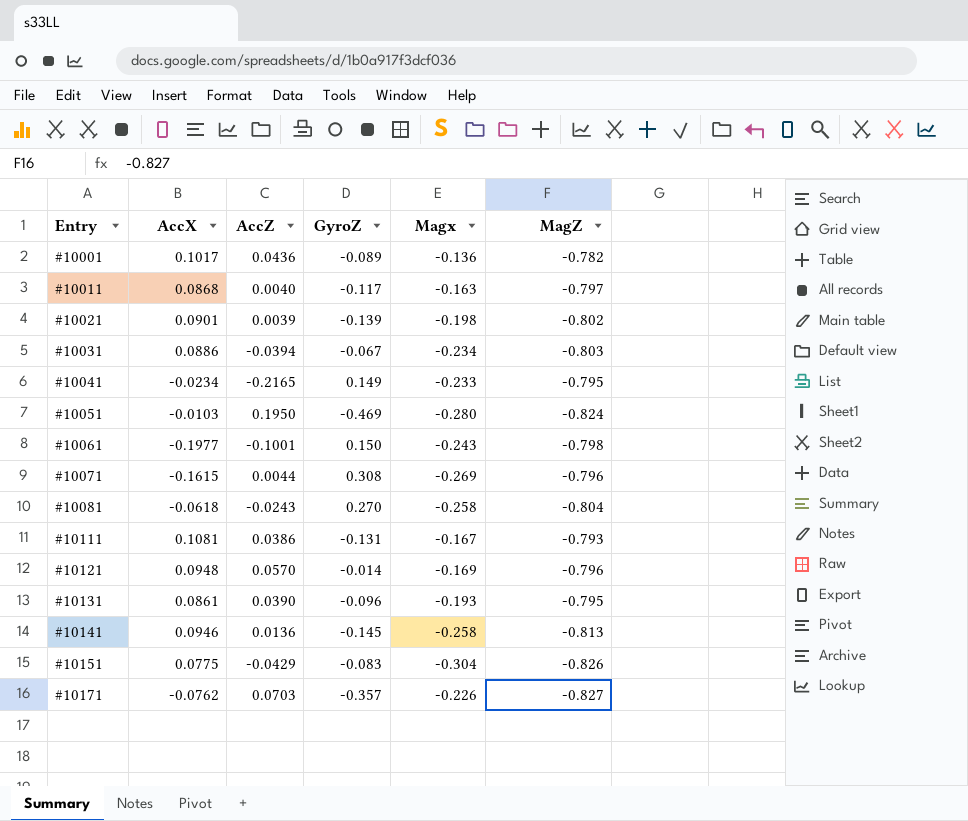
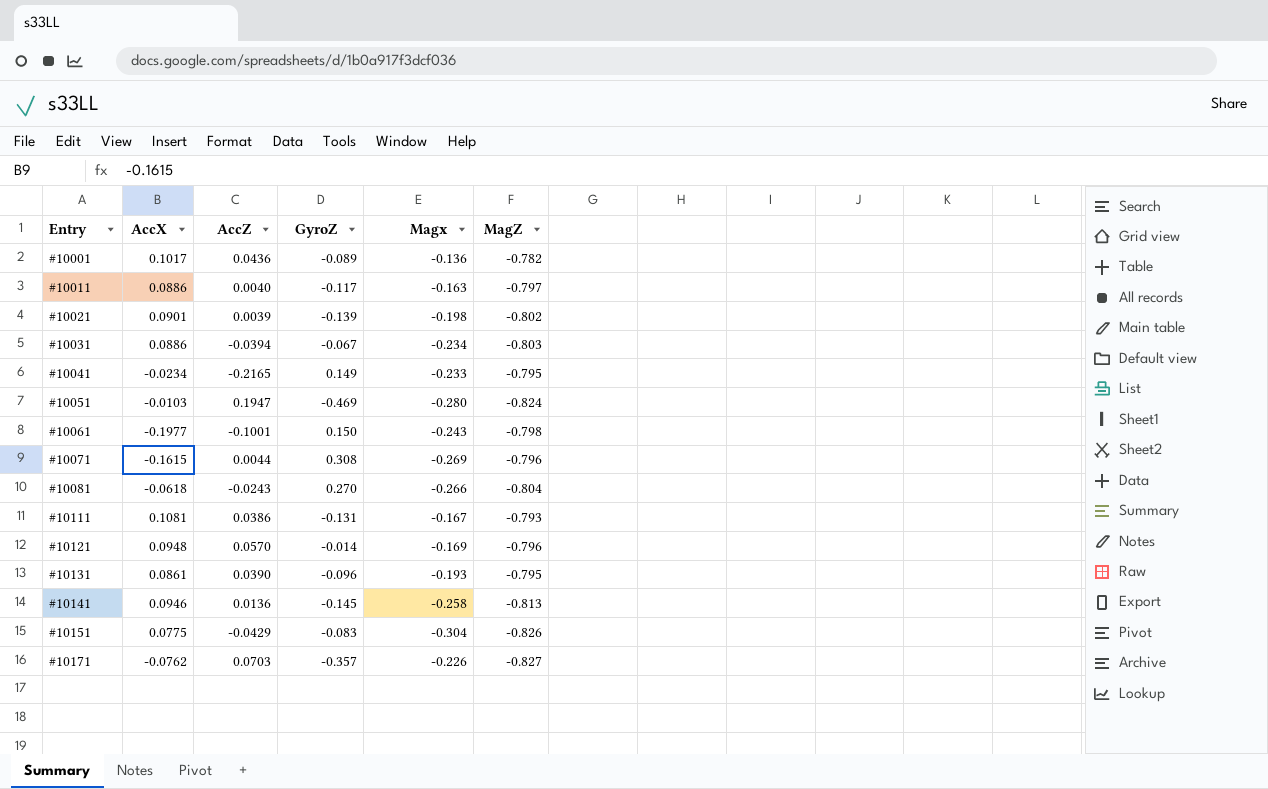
#10011 | AccX: 0.0868 -> 0.0886
#10051 | AccZ: 0.1950 -> 0.1947
#10081 | Magx: -0.258 -> -0.266

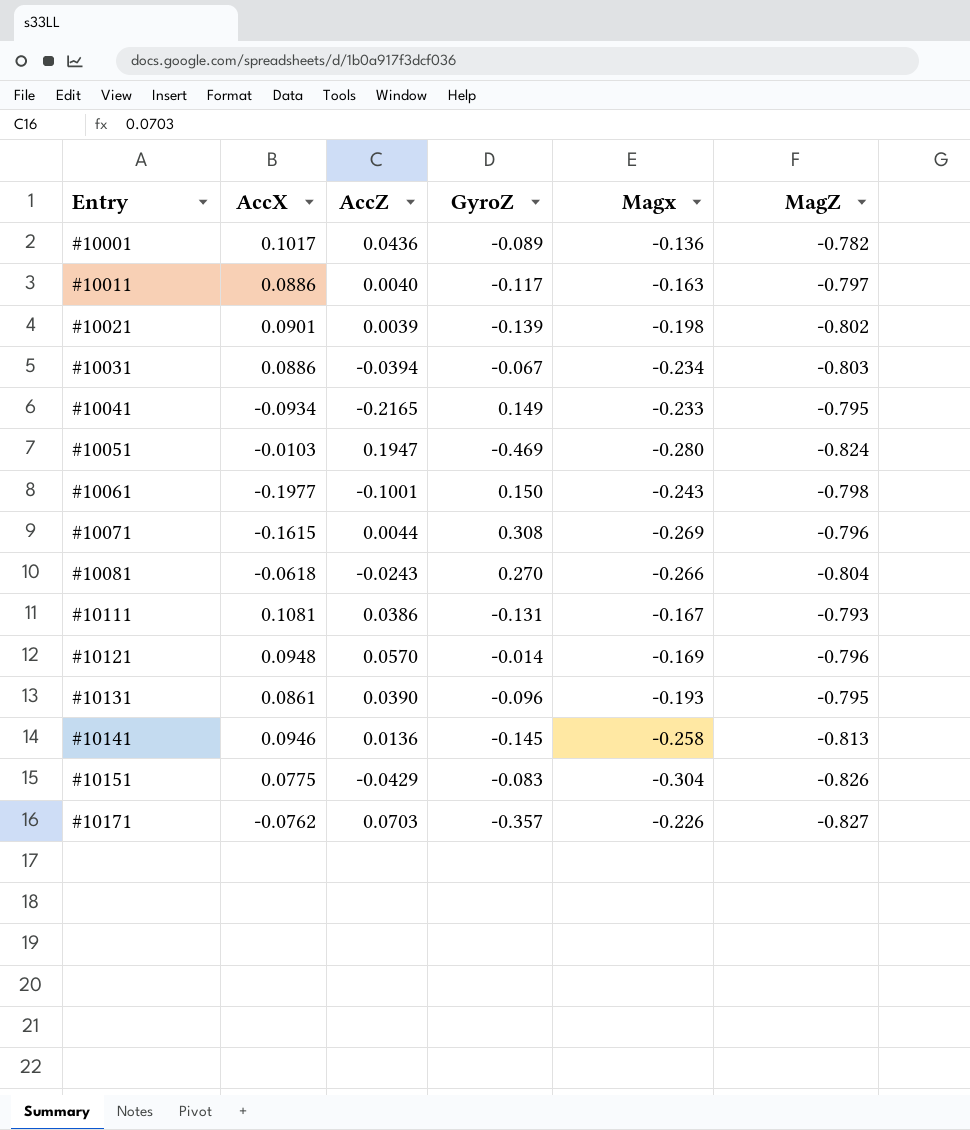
#10041 | AccX: -0.0234 -> -0.0934

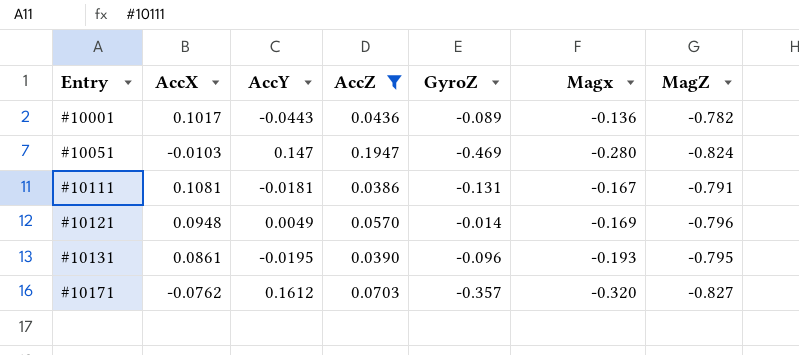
filter: none -> AccZ >= 0.0386
column AccY | position: none -> 3
#10111 | MagZ: -0.793 -> -0.791
#10171 | Magx: -0.226 -> -0.320

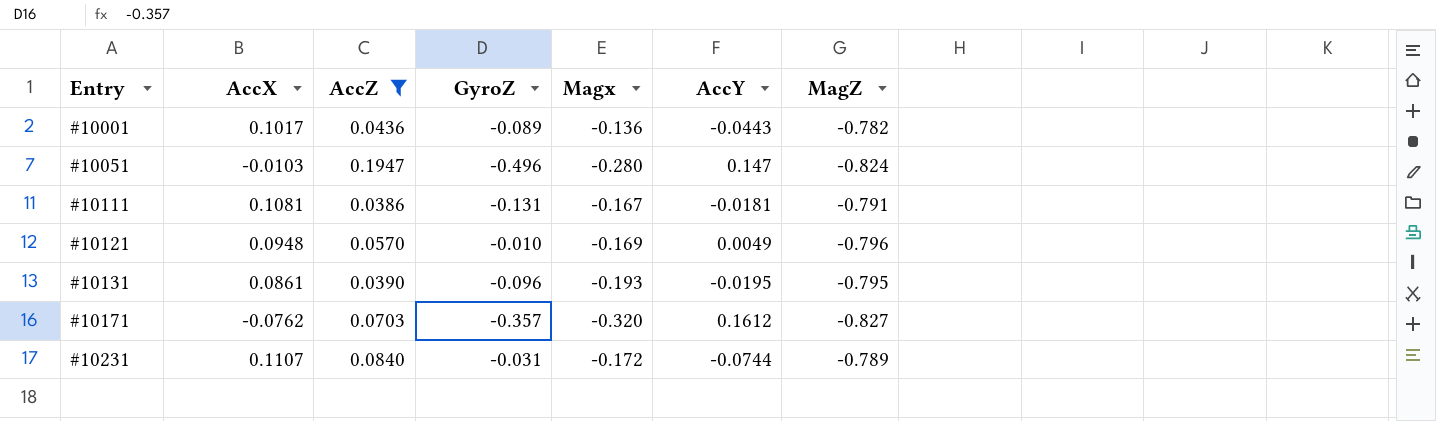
column AccY | position: 3 -> 6
#10051 | GyroZ: -0.469 -> -0.496
#10121 | GyroZ: -0.014 -> -0.010
row #10231: none -> 0.1107 | 0.0840 | -0.031 | -0.172 | -0.0744 | -0.789

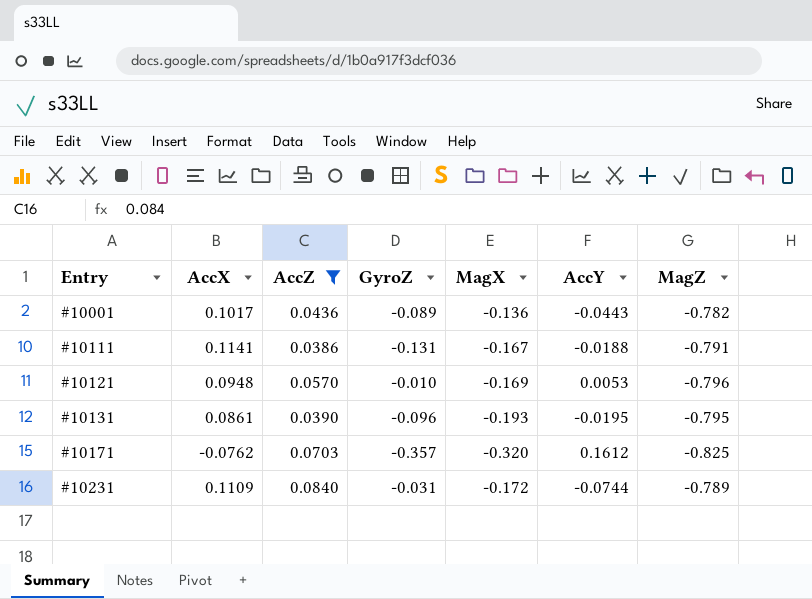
column name: Magx -> MagX
row #10051: -0.0103 | 0.1947 | -0.496 | -0.280 | 0.147 | -0.824 -> none
#10111 | AccX: 0.1081 -> 0.1141
#10111 | AccY: -0.0181 -> -0.0188
#10121 | AccY: 0.0049 -> 0.0053
#10171 | MagZ: -0.827 -> -0.825
#10231 | AccX: 0.1107 -> 0.1109

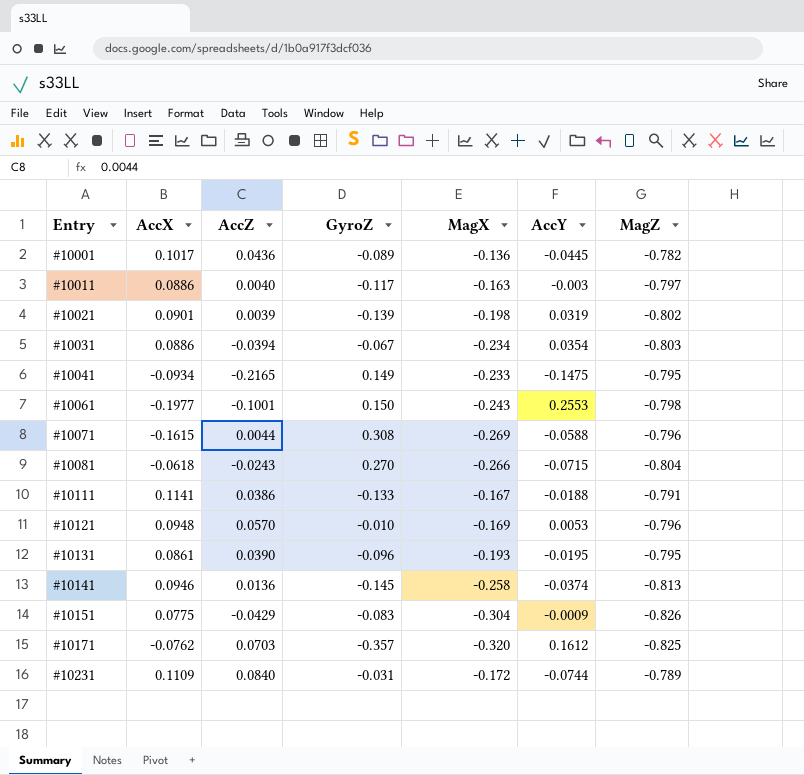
filter: AccZ >= 0.0386 -> none
#10001 | AccY: -0.0443 -> -0.0445
#10111 | GyroZ: -0.131 -> -0.133

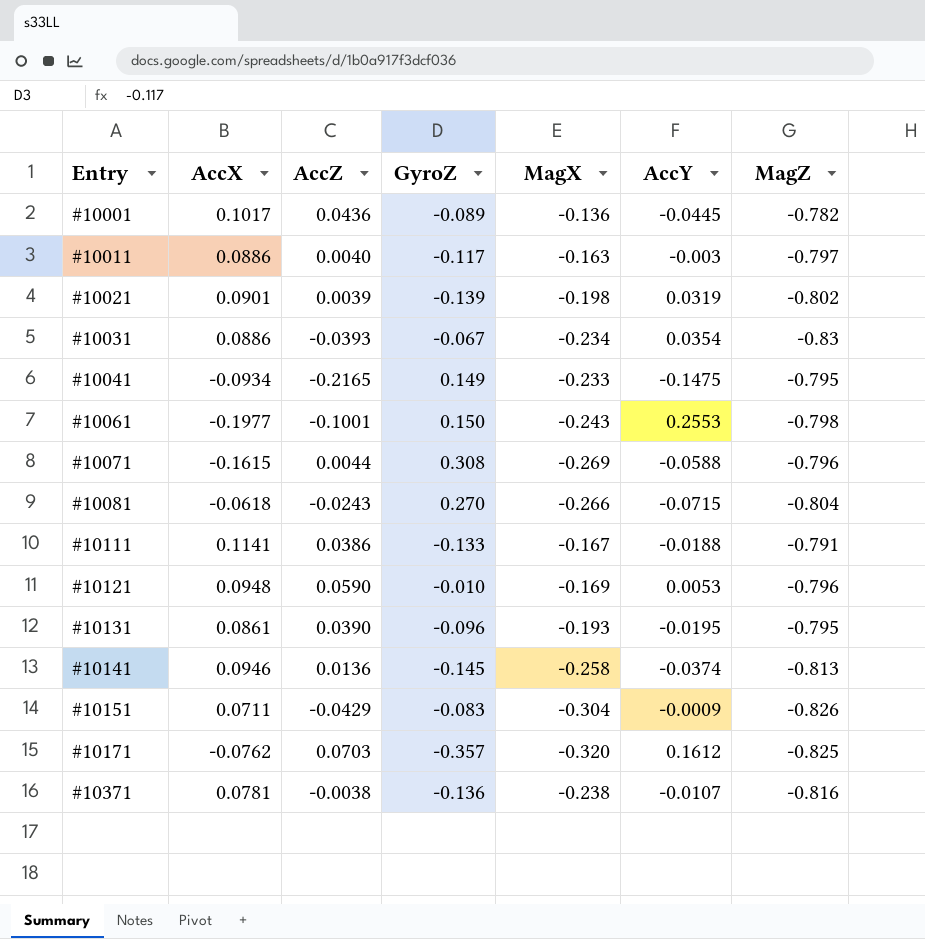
row #10231: 0.1109 | 0.0840 | -0.031 | -0.172 | -0.0744 | -0.789 -> none
#10031 | AccZ: -0.0394 -> -0.0393
#10031 | MagZ: -0.803 -> -0.83
#10121 | AccZ: 0.0570 -> 0.0590
#10151 | AccX: 0.0775 -> 0.0711
row #10371: none -> 0.0781 | -0.0038 | -0.136 | -0.238 | -0.0107 | -0.816

